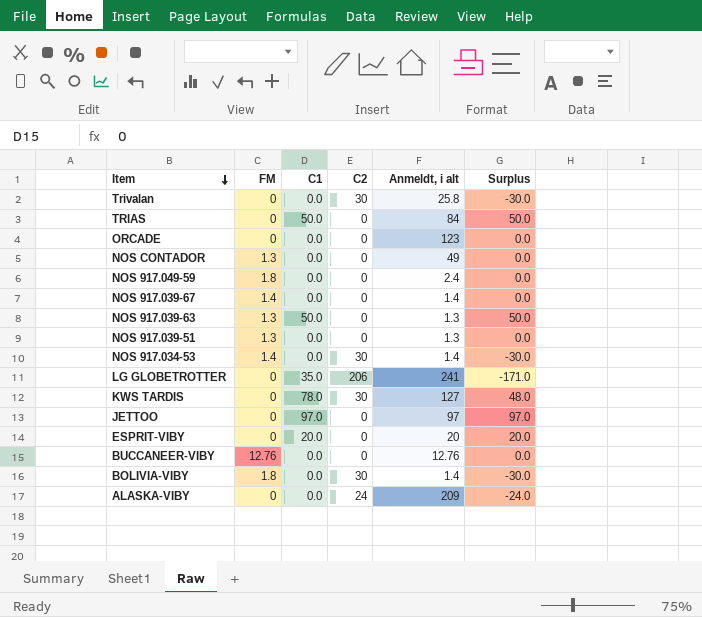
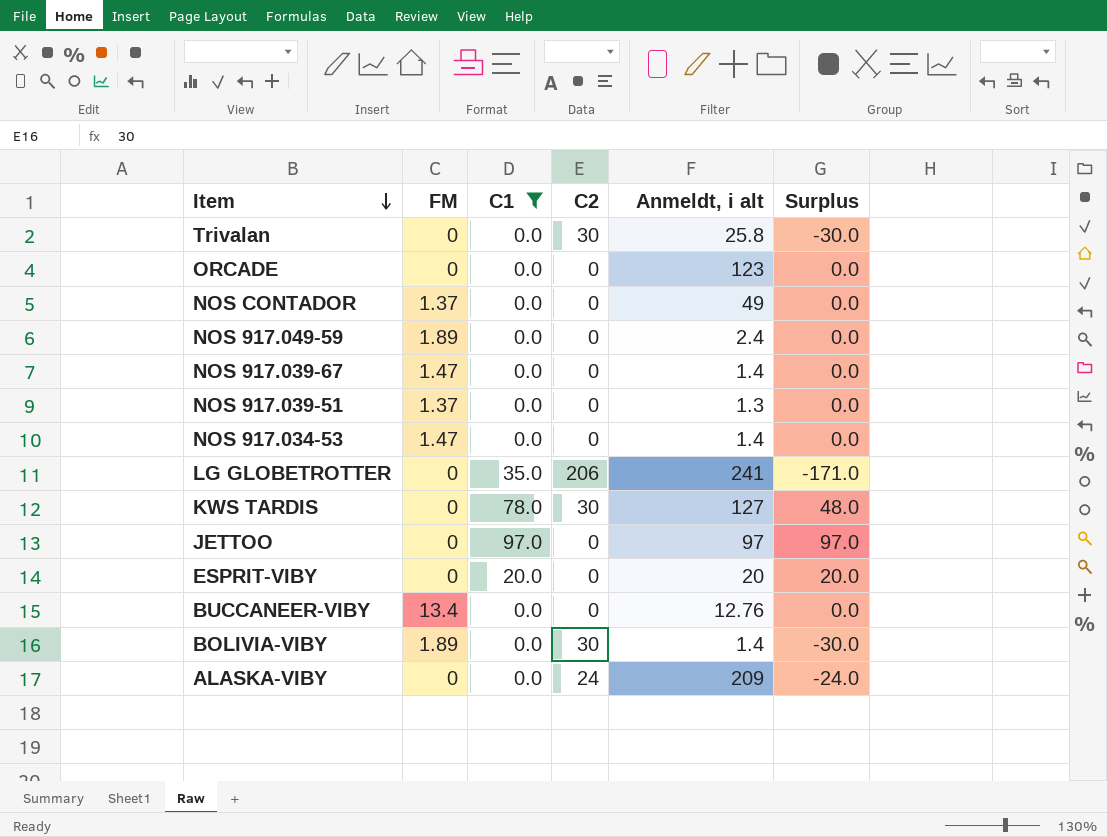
filter: none -> C1 != 50.0
NOS CONTADOR | FM: 1.3 -> 1.37
NOS 917.049-59 | FM: 1.8 -> 1.89
NOS 917.039-67 | FM: 1.4 -> 1.47
NOS 917.039-51 | FM: 1.3 -> 1.37
NOS 917.034-53 | FM: 1.4 -> 1.47
NOS 917.034-53 | C2: 30 -> 0
NOS 917.034-53 | Surplus: -30.0 -> 0.0
BUCCANEER-VIBY | FM: 12.76 -> 13.4
BOLIVIA-VIBY | FM: 1.8 -> 1.89

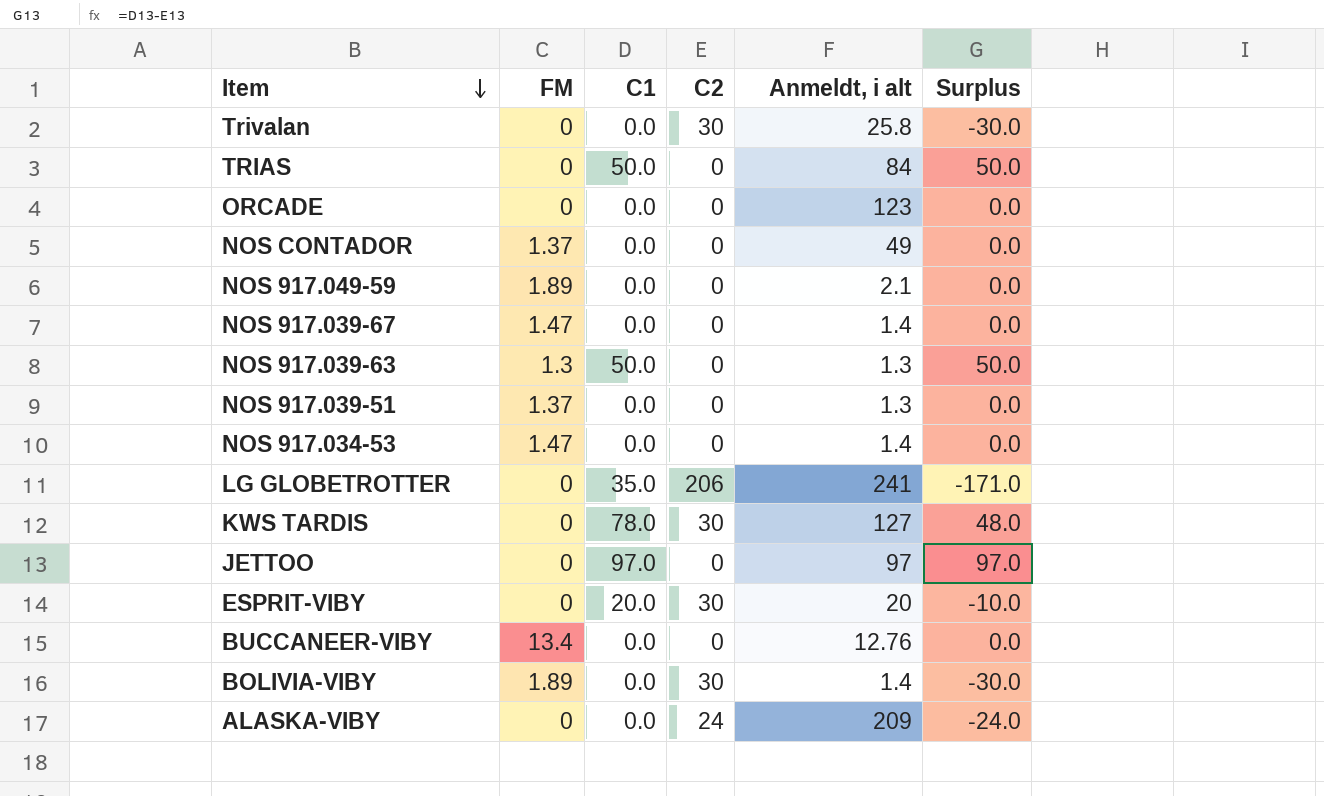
filter: C1 != 50.0 -> none
NOS 917.049-59 | Anmeldt, i alt: 2.4 -> 2.1
ESPRIT-VIBY | C2: 0 -> 30
ESPRIT-VIBY | Surplus: 20.0 -> -10.0

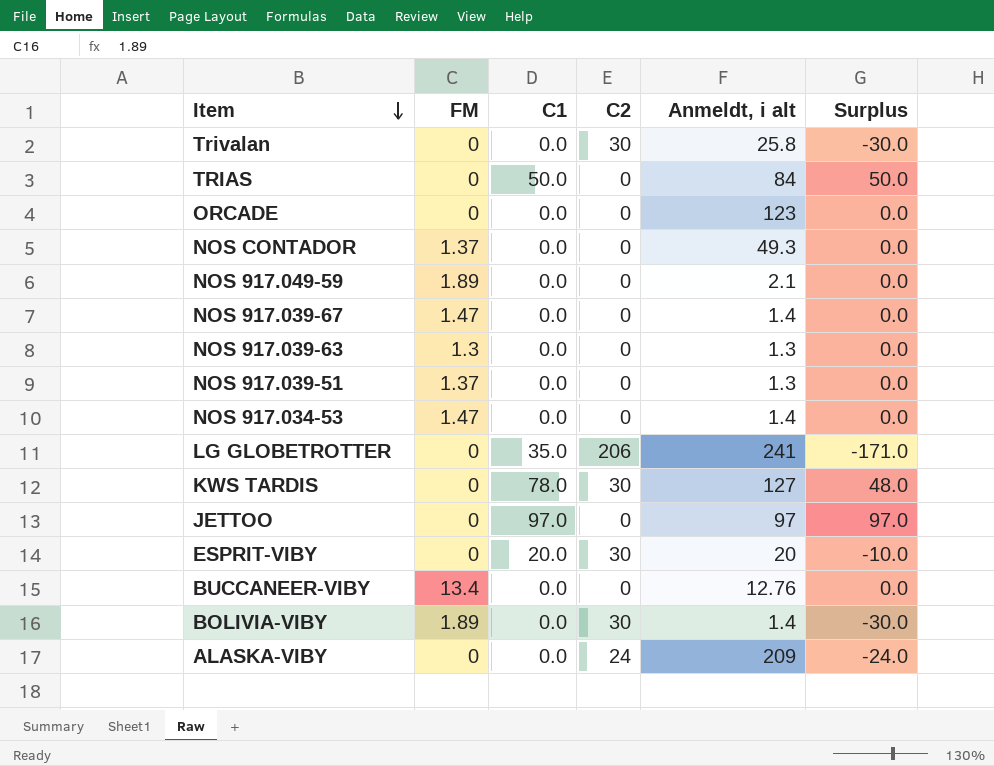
NOS CONTADOR | Anmeldt, i alt: 49 -> 49.3
NOS 917.039-63 | C1: 50.0 -> 0.0
NOS 917.039-63 | Surplus: 50.0 -> 0.0

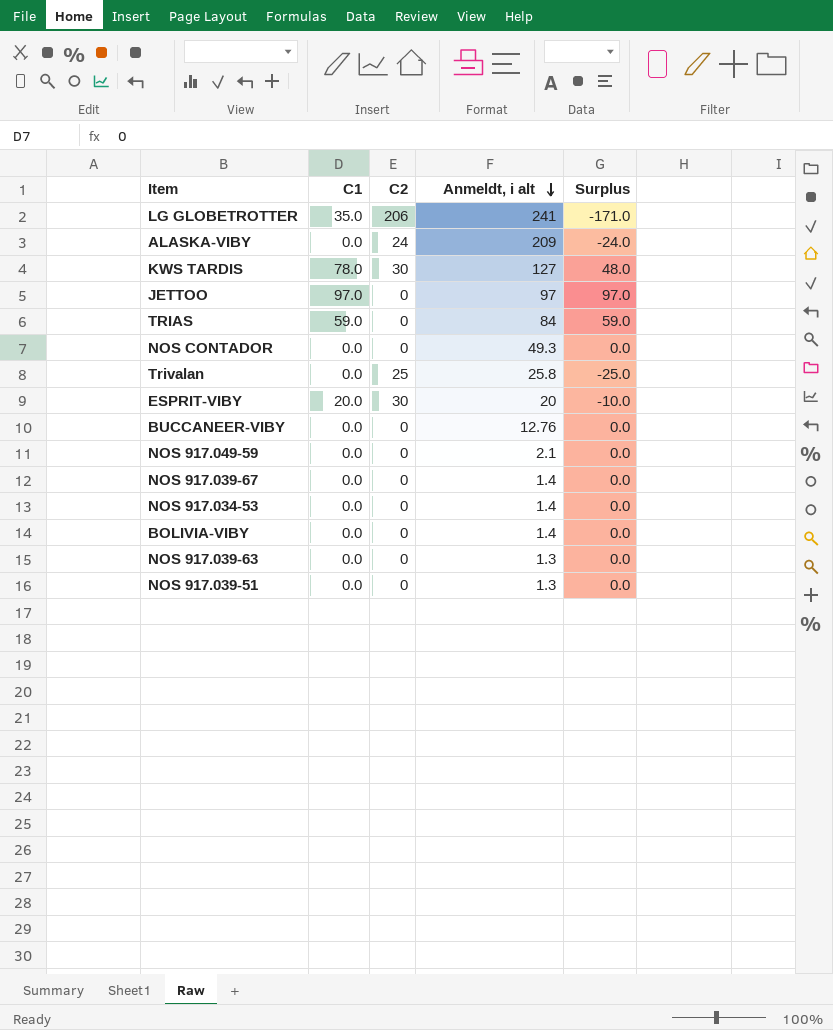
row order: Item descending -> Anmeldt, i alt descending
column FM | position: 2 -> none
row ORCADE: 0 | 0.0 | 0 | 123 | 0.0 -> none
TRIAS | C1: 50.0 -> 59.0
TRIAS | Surplus: 50.0 -> 59.0
Trivalan | C2: 30 -> 25
Trivalan | Surplus: -30.0 -> -25.0
BOLIVIA-VIBY | C2: 30 -> 0
BOLIVIA-VIBY | Surplus: -30.0 -> 0.0

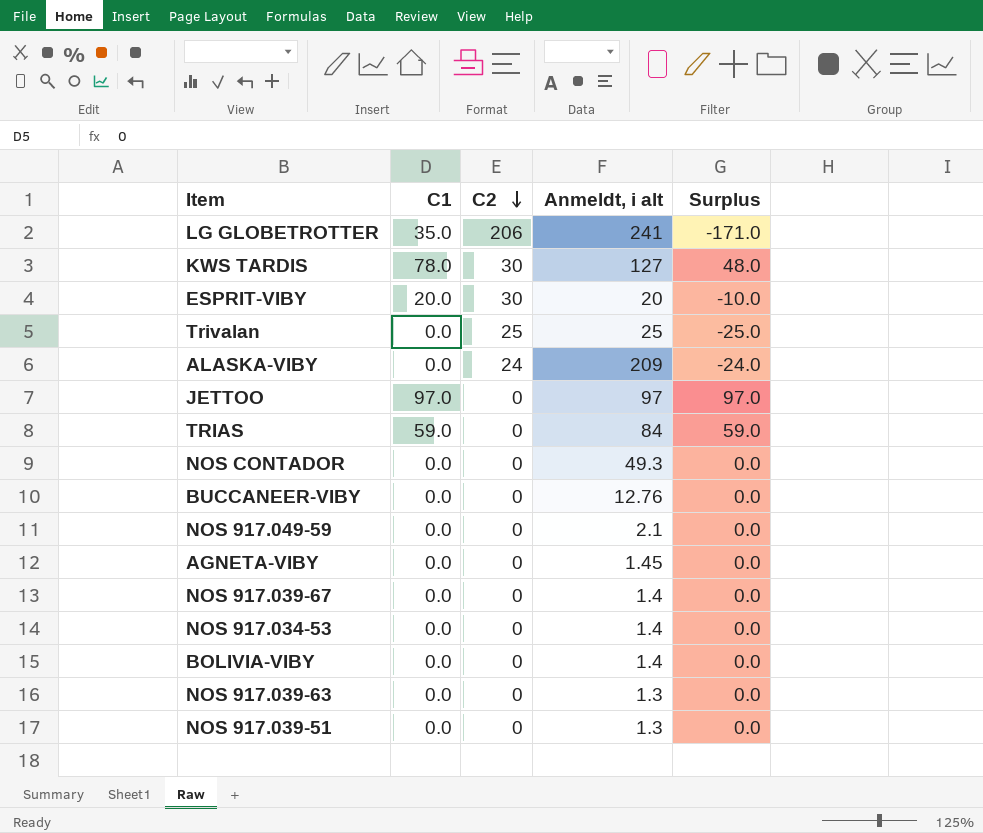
row order: Anmeldt, i alt descending -> C2 descending
Trivalan | Anmeldt, i alt: 25.8 -> 25
row AGNETA-VIBY: none -> 0.0 | 0 | 1.45 | 0.0

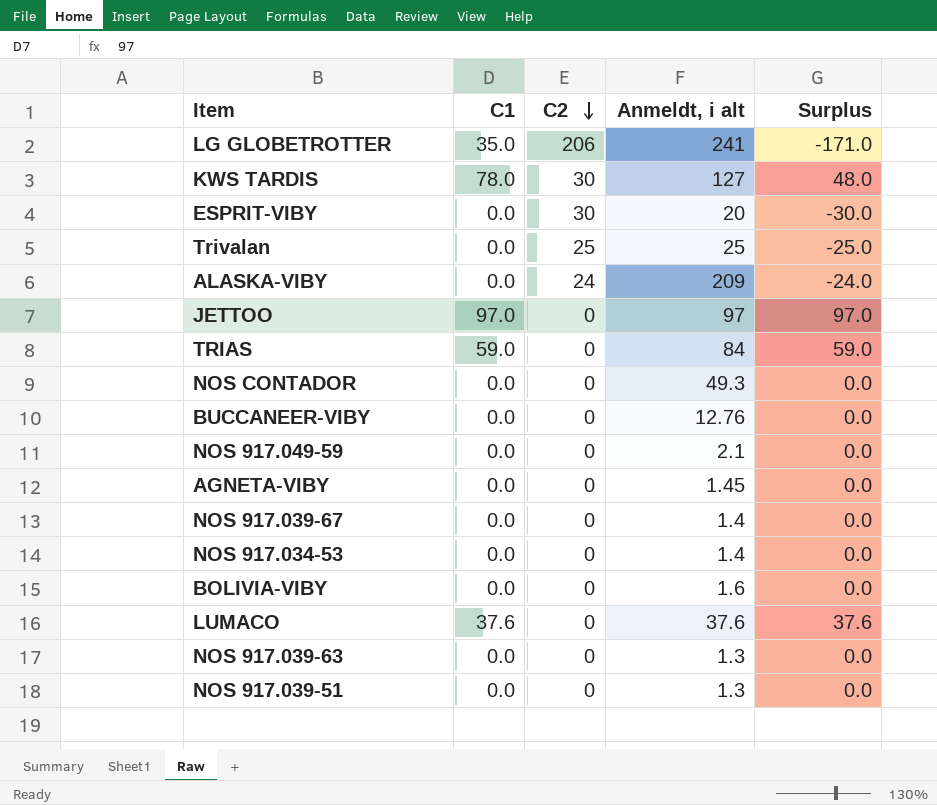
ESPRIT-VIBY | C1: 20.0 -> 0.0
ESPRIT-VIBY | Surplus: -10.0 -> -30.0
BOLIVIA-VIBY | Anmeldt, i alt: 1.4 -> 1.6
row LUMACO: none -> 37.6 | 0 | 37.6 | 37.6

